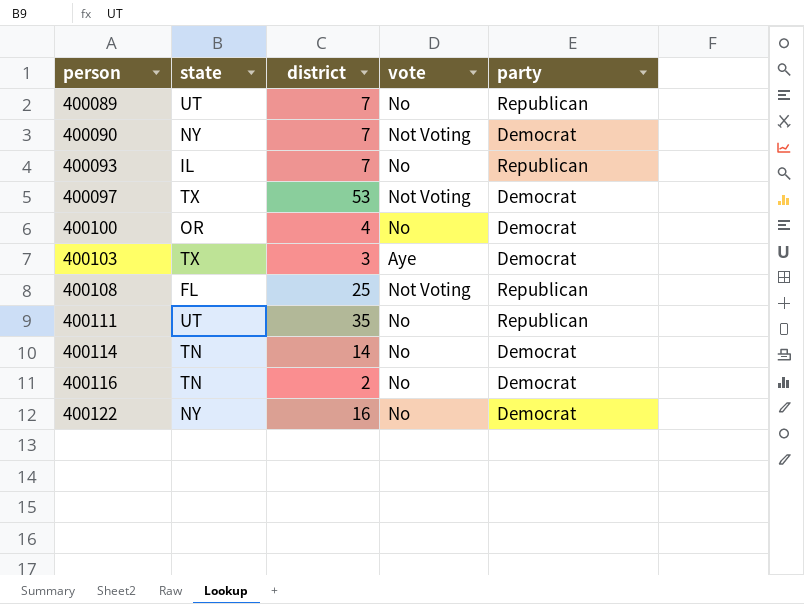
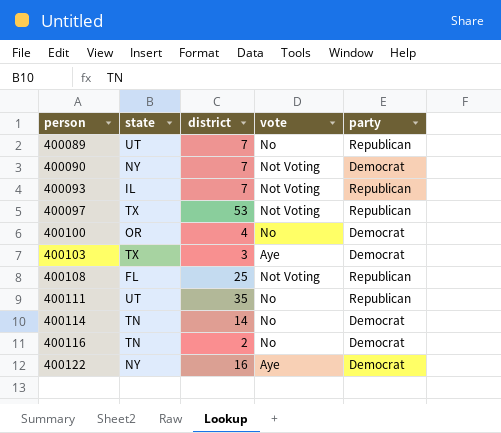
400093 | vote: No -> Not Voting
400097 | party: Democrat -> Republican
400122 | vote: No -> Aye

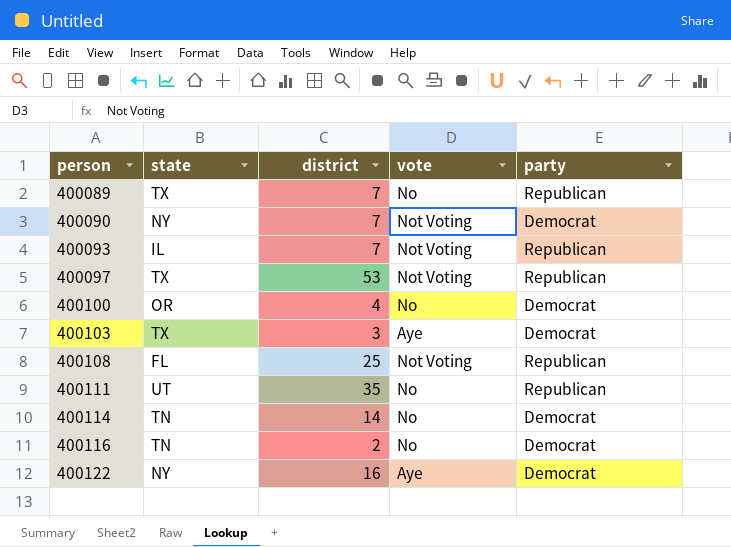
400089 | state: UT -> TX

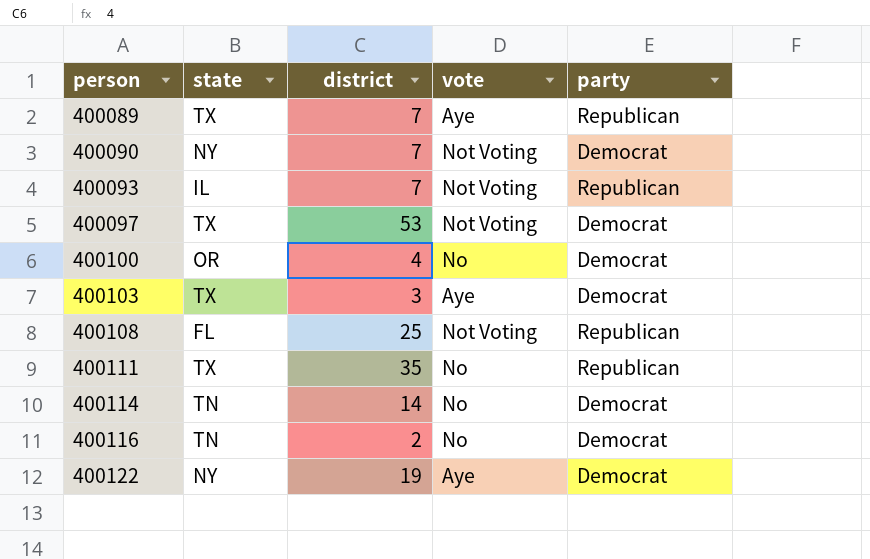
400089 | vote: No -> Aye
400097 | party: Republican -> Democrat
400111 | state: UT -> TX
400122 | district: 16 -> 19

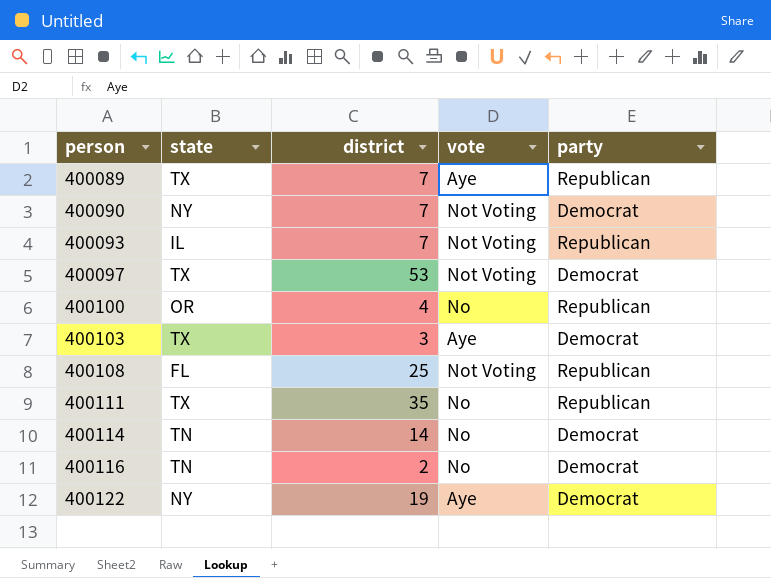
400100 | party: Democrat -> Republican

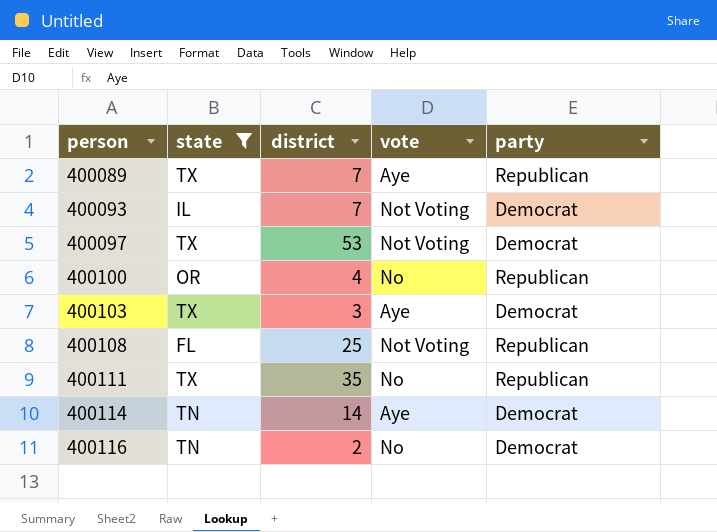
filter: none -> state != NY
400093 | party: Republican -> Democrat
400114 | vote: No -> Aye

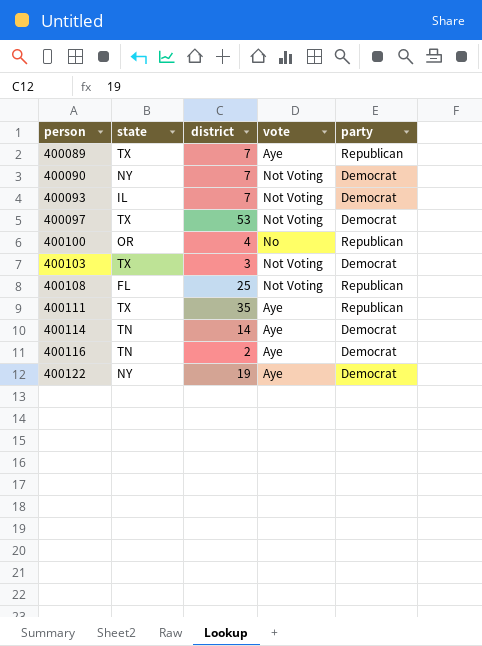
filter: state != NY -> none
400103 | vote: Aye -> Not Voting
400111 | vote: No -> Aye
400116 | vote: No -> Aye

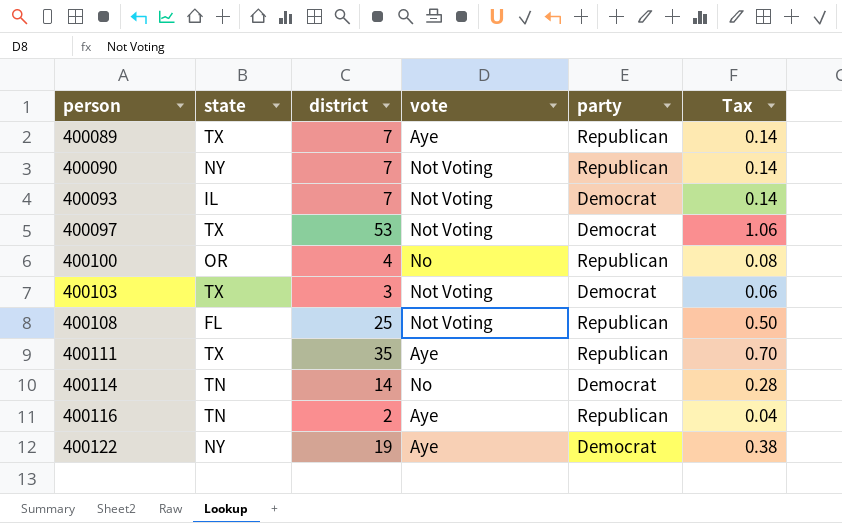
column Tax | formula: none -> [district] * 0.02
400090 | party: Democrat -> Republican
400114 | vote: Aye -> No
400116 | party: Democrat -> Republican

